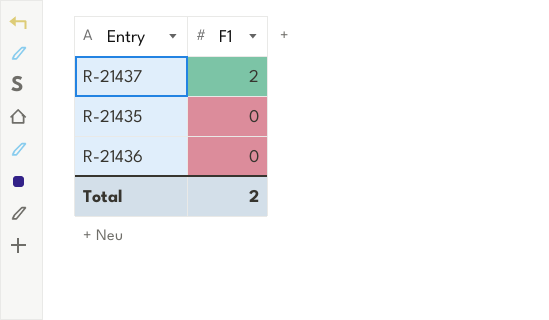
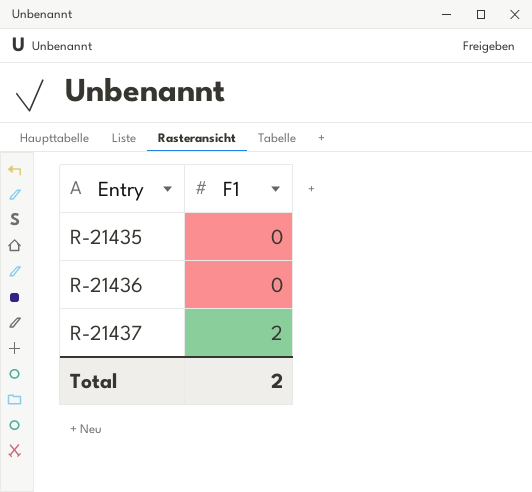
row order: F1 descending -> Entry ascending

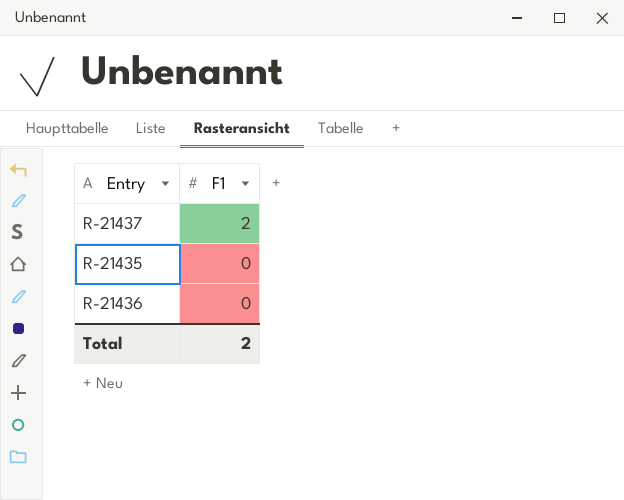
row order: Entry ascending -> F1 descending

